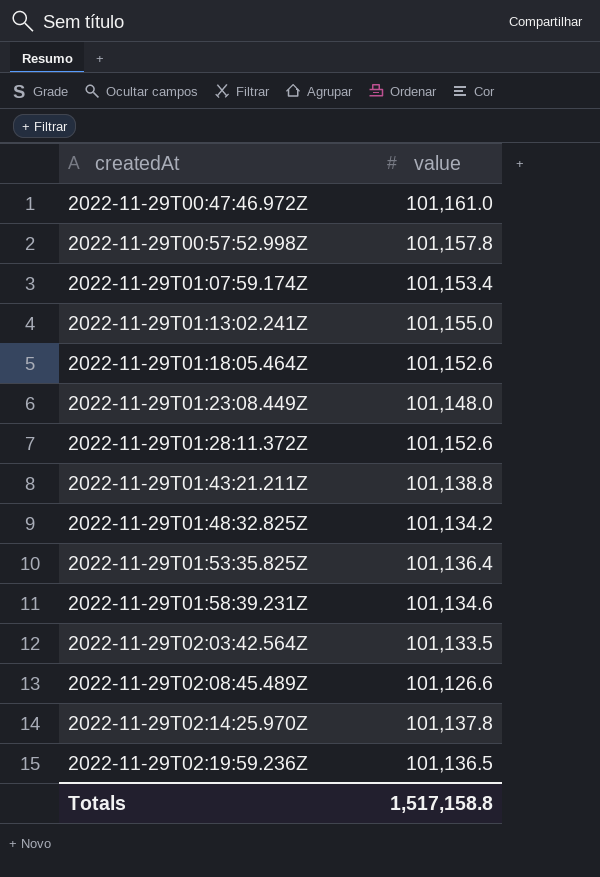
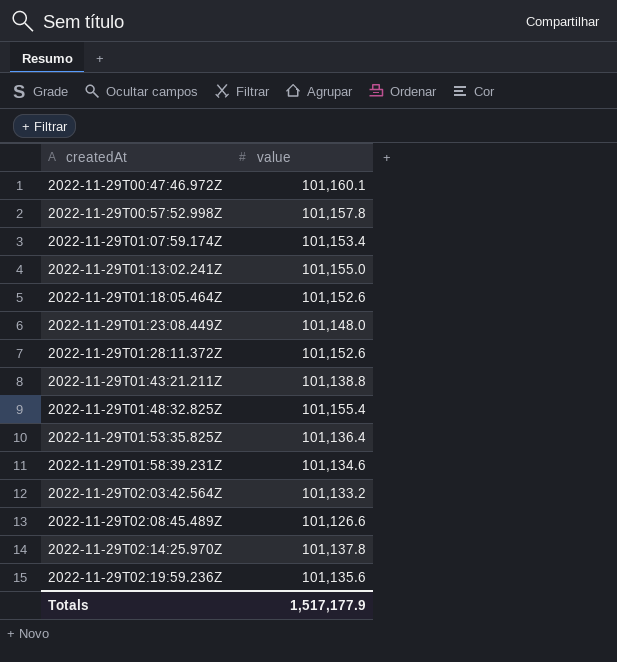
2022-11-29T00:47:46.972Z | value: 101,161.0 -> 101,160.1
2022-11-29T01:48:32.825Z | value: 101,134.2 -> 101,155.4
2022-11-29T02:03:42.564Z | value: 101,133.5 -> 101,133.2
2022-11-29T02:19:59.236Z | value: 101,136.5 -> 101,135.6
Totals | value: 1,517,158.8 -> 1,517,177.9

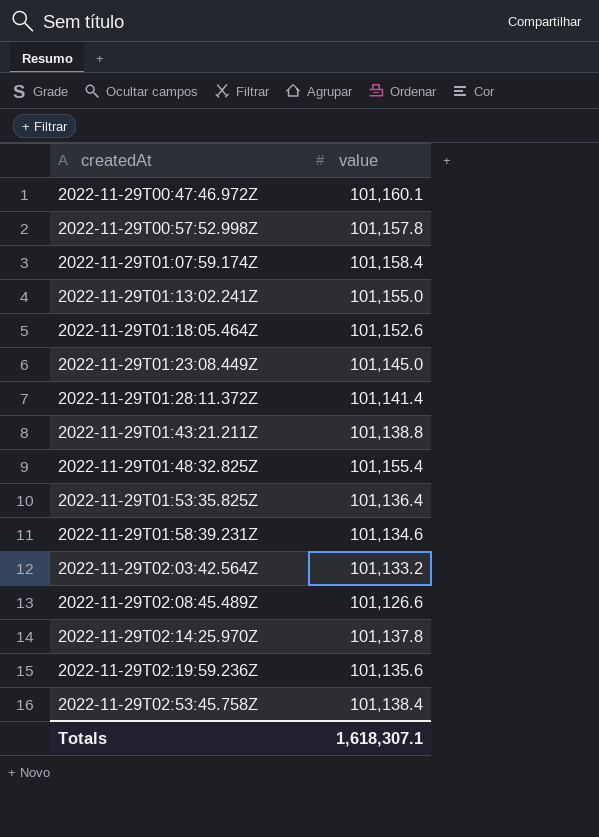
2022-11-29T01:07:59.174Z | value: 101,153.4 -> 101,158.4
2022-11-29T01:23:08.449Z | value: 101,148.0 -> 101,145.0
2022-11-29T01:28:11.372Z | value: 101,152.6 -> 101,141.4
row 2022-11-29T02:53:45.758Z: none -> 101,138.4
Totals | value: 1,517,177.9 -> 1,618,307.1

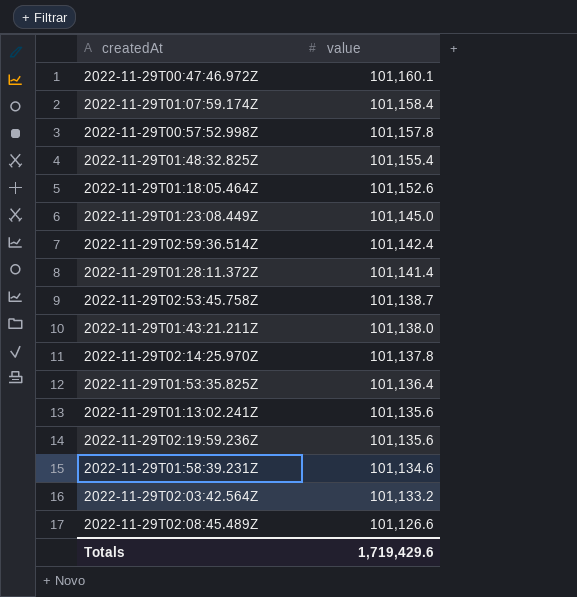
row order: createdAt ascending -> value descending
row 2022-11-29T02:59:36.514Z: none -> 101,142.4
2022-11-29T02:53:45.758Z | value: 101,138.4 -> 101,138.7
2022-11-29T01:43:21.211Z | value: 101,138.8 -> 101,138.0
2022-11-29T01:13:02.241Z | value: 101,155.0 -> 101,135.6
Totals | value: 1,618,307.1 -> 1,719,429.6

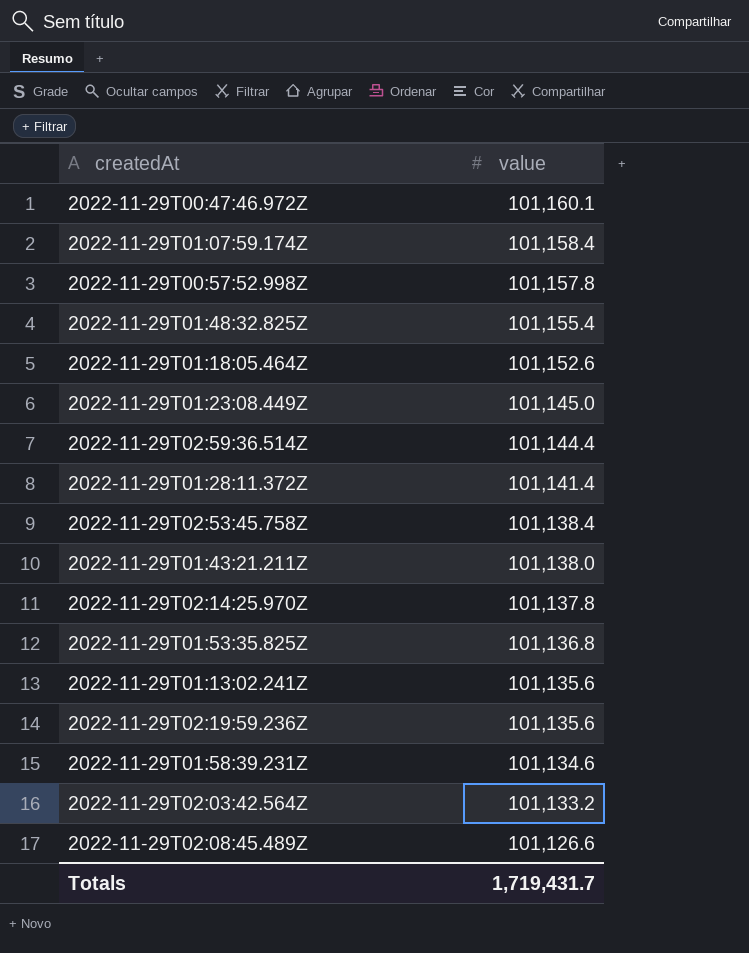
2022-11-29T02:59:36.514Z | value: 101,142.4 -> 101,144.4
2022-11-29T02:53:45.758Z | value: 101,138.7 -> 101,138.4
2022-11-29T01:53:35.825Z | value: 101,136.4 -> 101,136.8
Totals | value: 1,719,429.6 -> 1,719,431.7

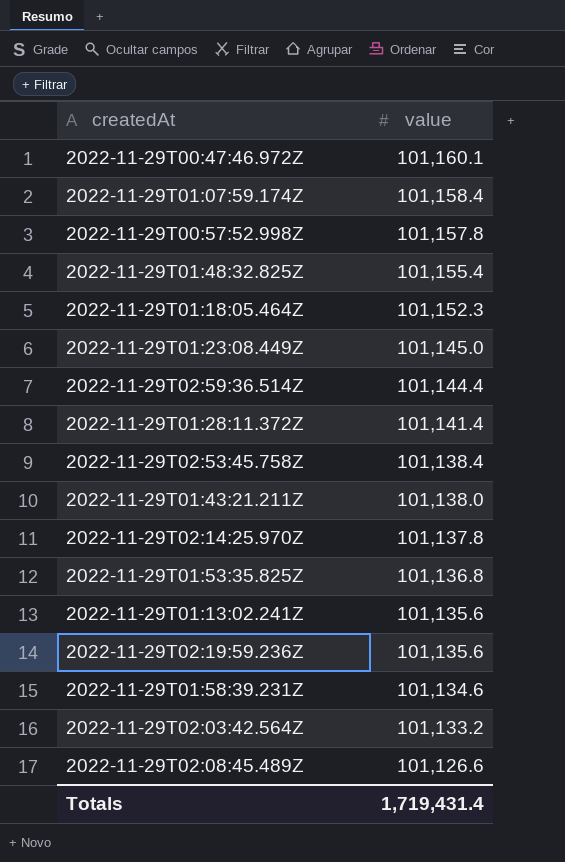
2022-11-29T01:18:05.464Z | value: 101,152.6 -> 101,152.3
Totals | value: 1,719,431.7 -> 1,719,431.4

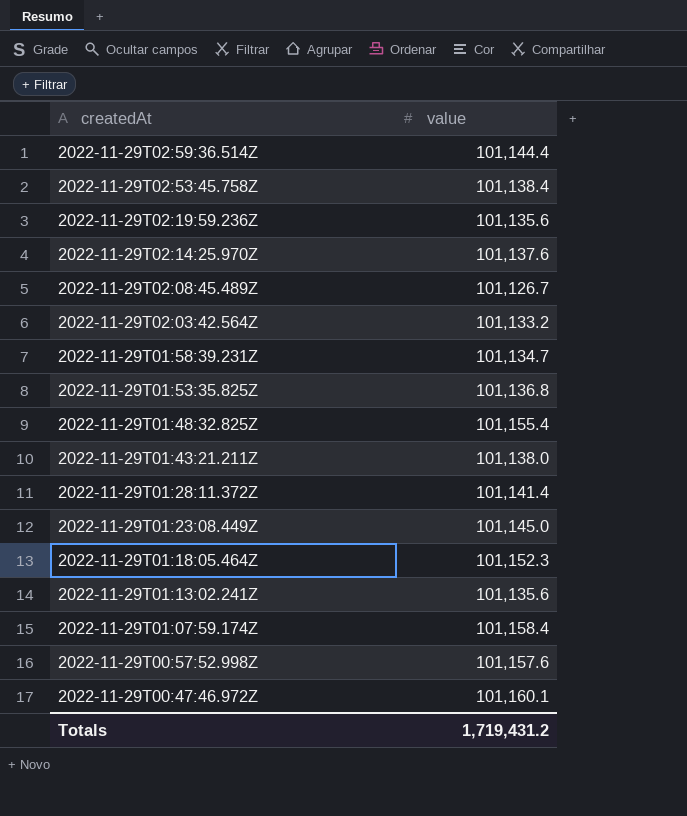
row order: value descending -> createdAt descending
2022-11-29T02:14:25.970Z | value: 101,137.8 -> 101,137.6
2022-11-29T02:08:45.489Z | value: 101,126.6 -> 101,126.7
2022-11-29T01:58:39.231Z | value: 101,134.6 -> 101,134.7
2022-11-29T00:57:52.998Z | value: 101,157.8 -> 101,157.6
Totals | value: 1,719,431.4 -> 1,719,431.2

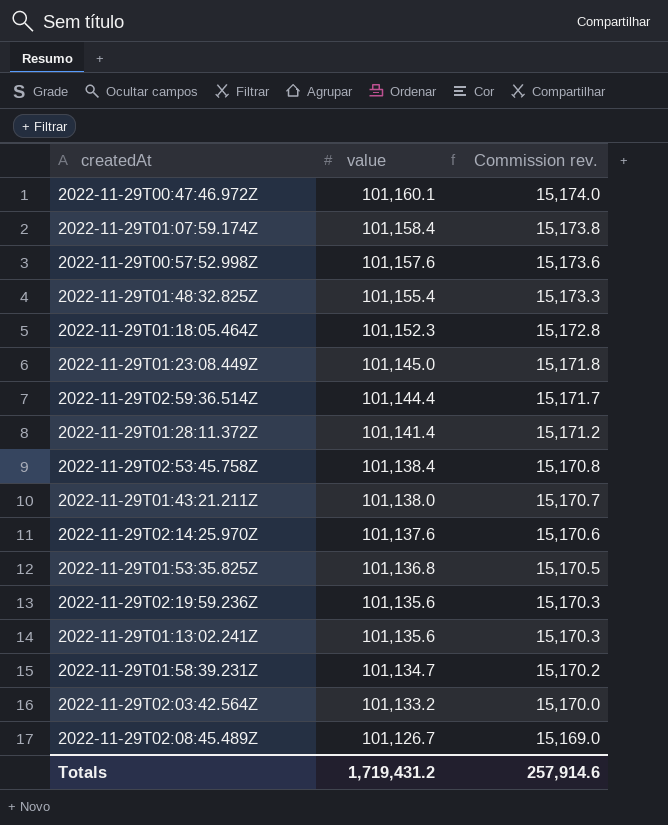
row order: createdAt descending -> value descending
column Commission rev. | formula: none -> [value] * 0.15

